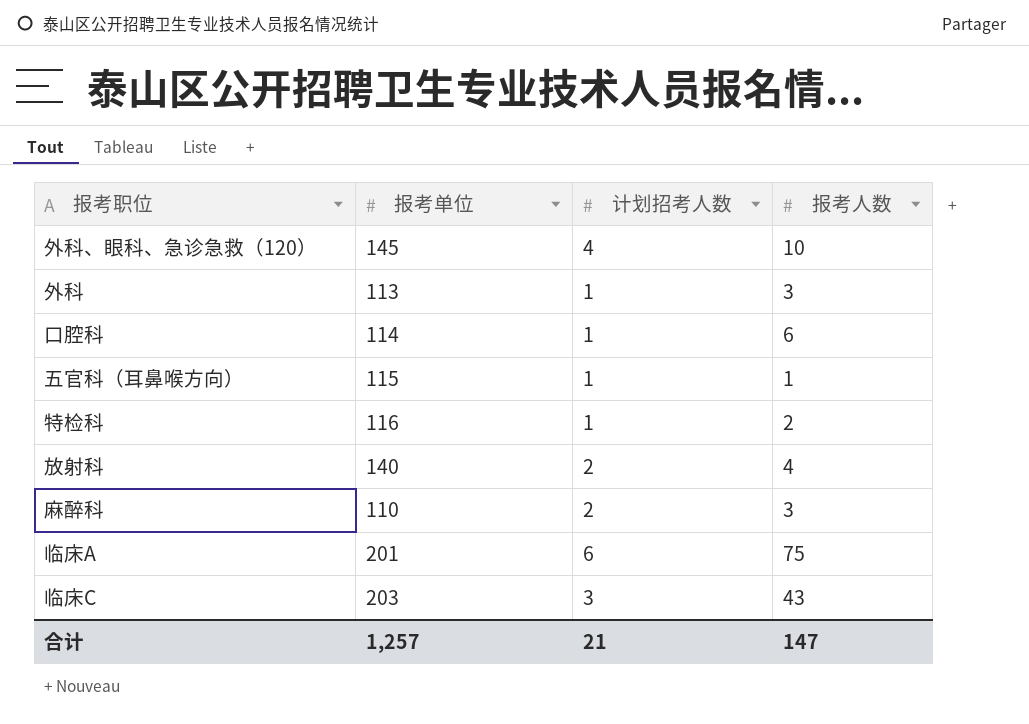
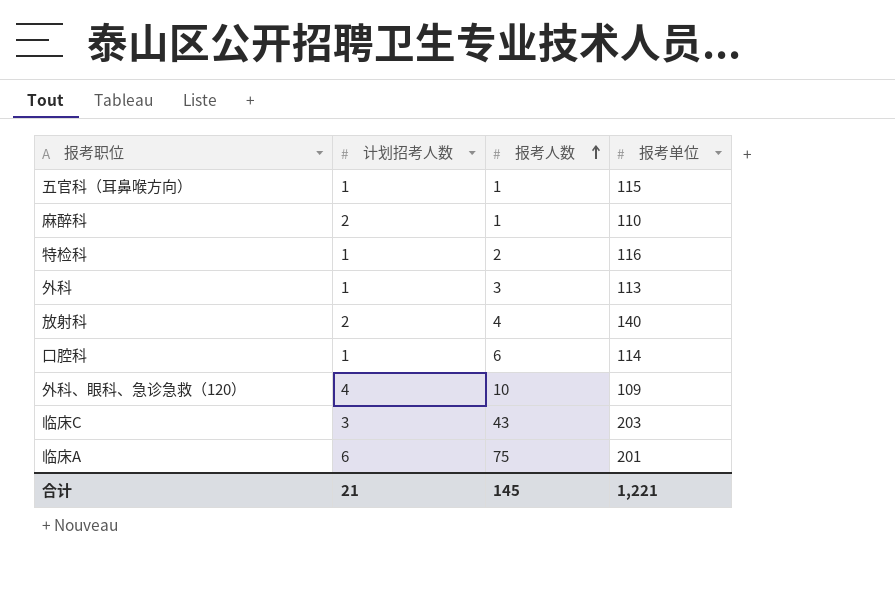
row order: none -> 报考人数 ascending
column 报考单位 | position: 2 -> 4
麻醉科 | 报考人数: 3 -> 1
外科、眼科、急诊急救（120） | 报考单位: 145 -> 109
合计 | 报考人数: 147 -> 145
合计 | 报考单位: 1,257 -> 1,221

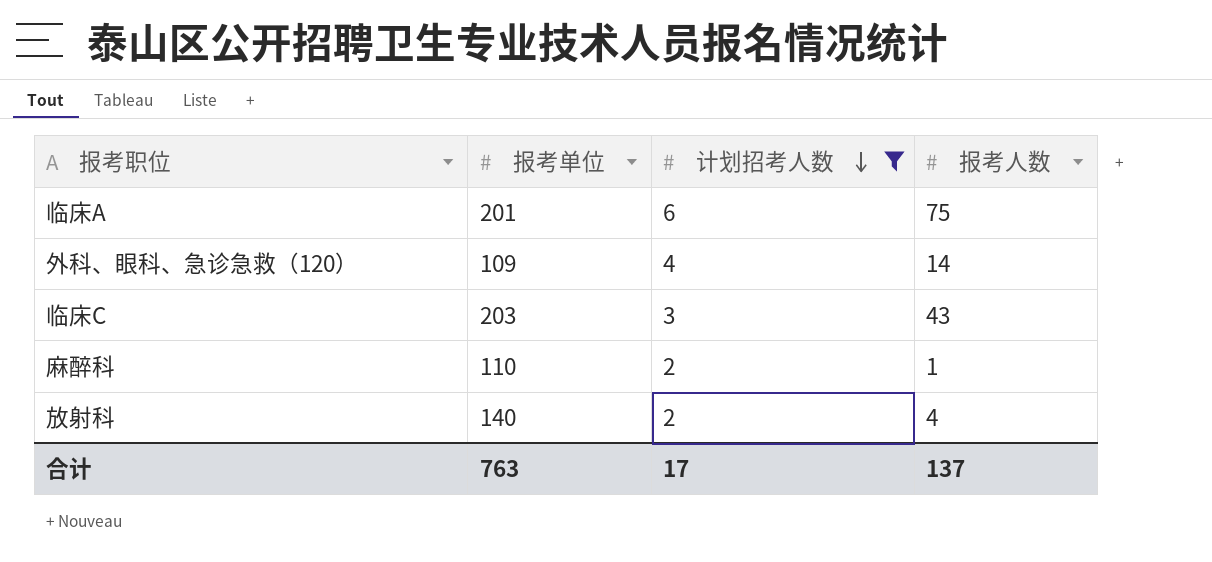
filter: none -> 计划招考人数 != 1
row order: 报考人数 ascending -> 计划招考人数 descending
column 报考单位 | position: 4 -> 2
外科、眼科、急诊急救（120） | 报考人数: 10 -> 14
合计 | 报考单位: 1,221 -> 763
合计 | 计划招考人数: 21 -> 17
合计 | 报考人数: 145 -> 137

